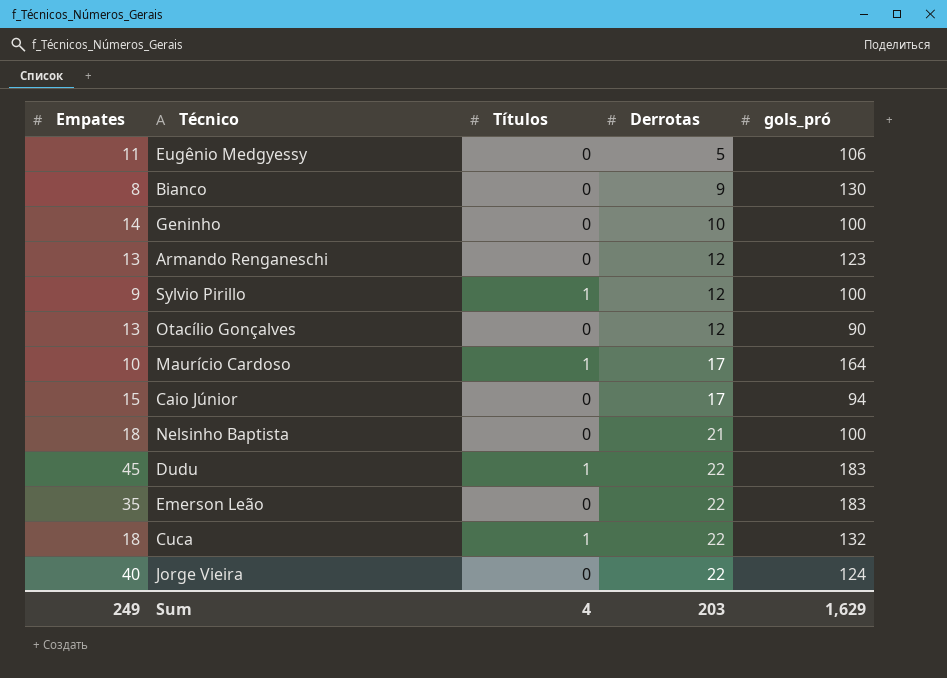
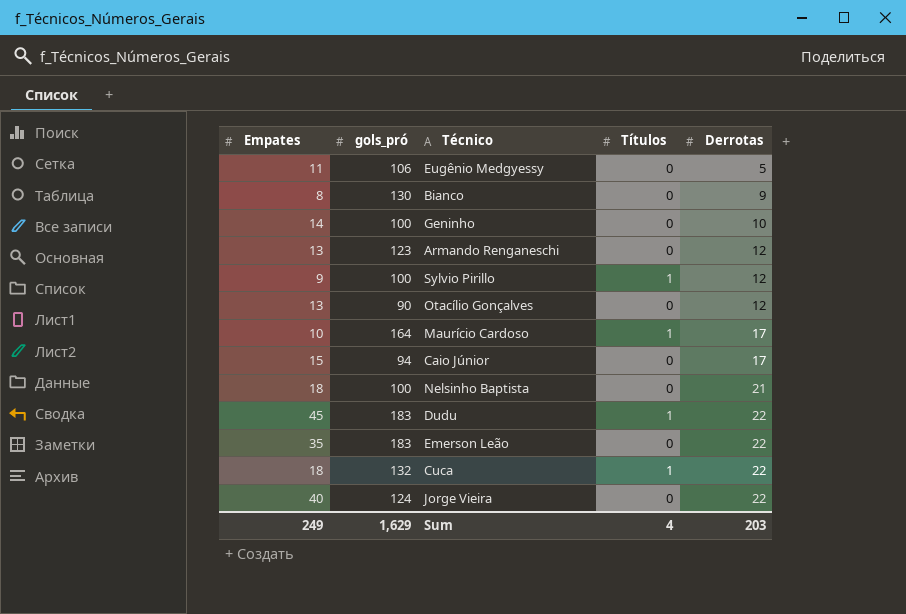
column gols_pró | position: 5 -> 2

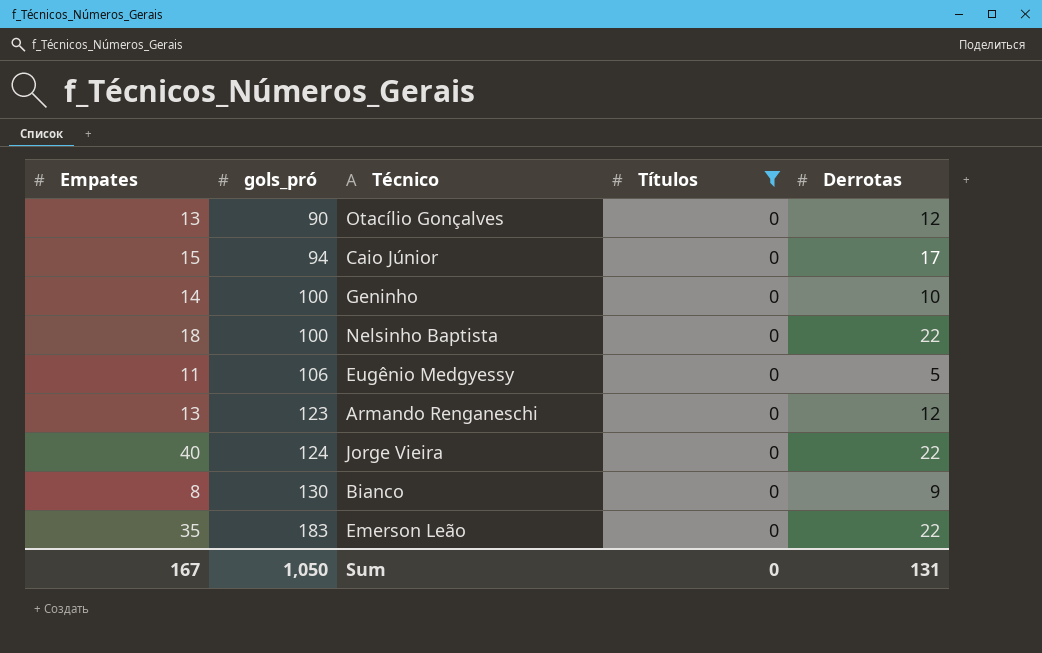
filter: none -> Títulos = 0
row order: Derrotas ascending -> gols_pró ascending
Nelsinho Baptista | Derrotas: 21 -> 22
Sum | Empates: 249 -> 167
Sum | gols_pró: 1,629 -> 1,050
Sum | Títulos: 4 -> 0
Sum | Derrotas: 203 -> 131

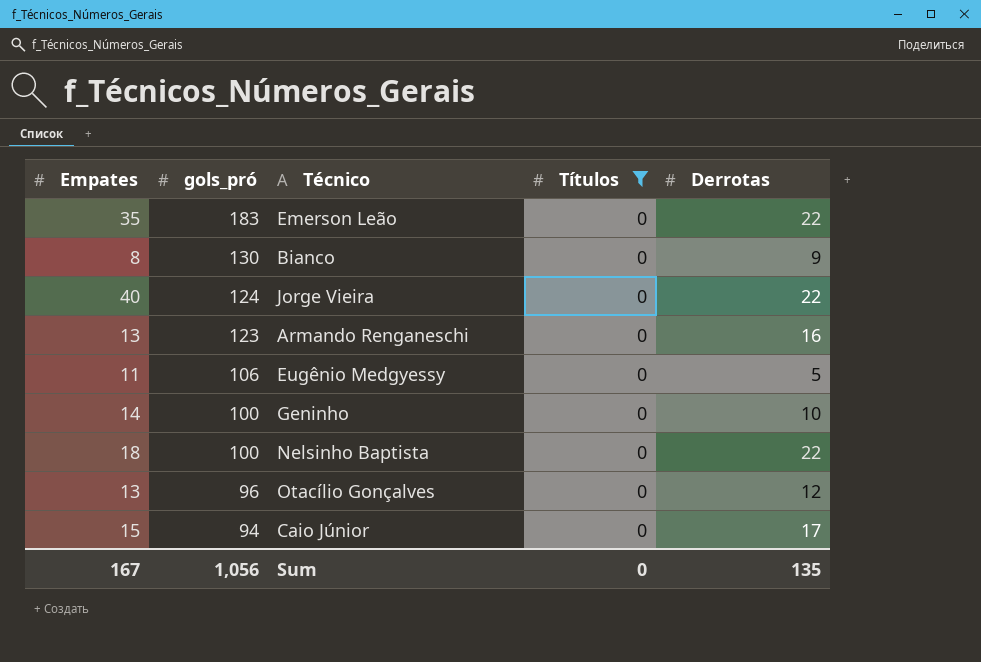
row order: gols_pró ascending -> gols_pró descending
Armando Renganeschi | Derrotas: 12 -> 16
Otacílio Gonçalves | gols_pró: 90 -> 96
Sum | gols_pró: 1,050 -> 1,056
Sum | Derrotas: 131 -> 135

